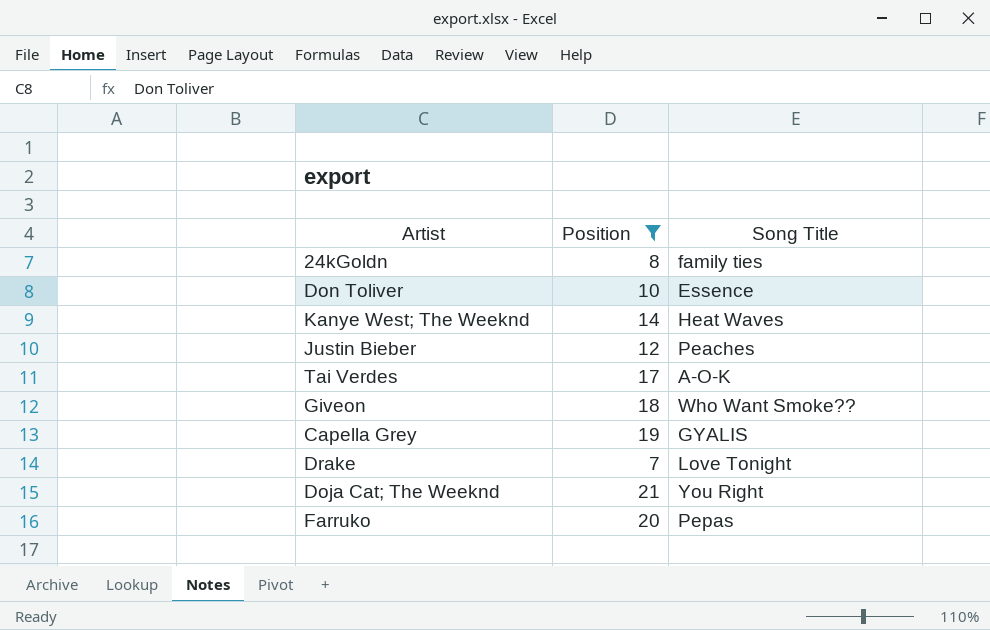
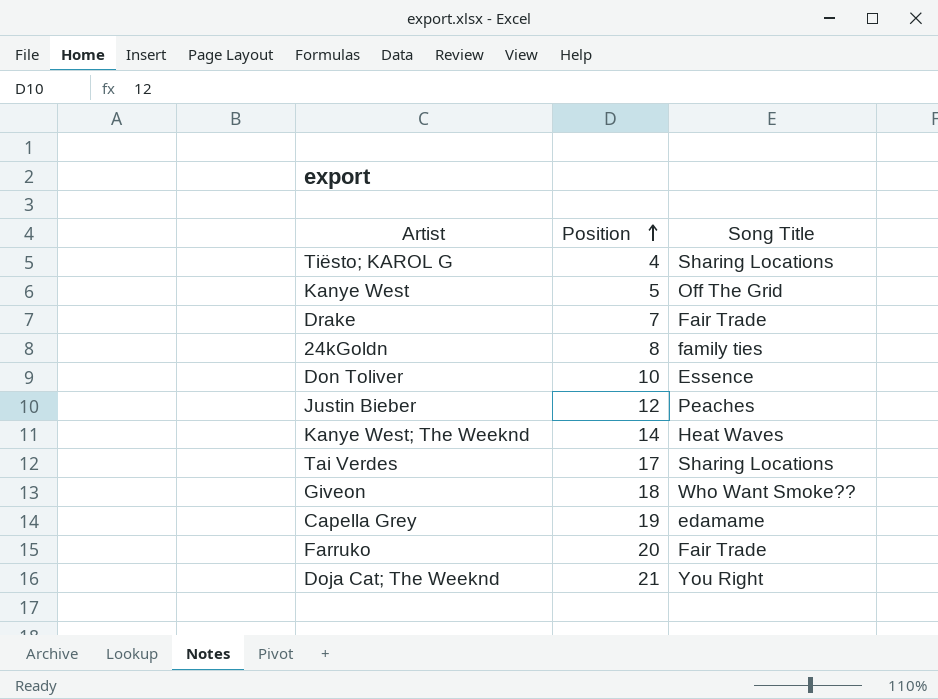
filter: Position >= 7 -> none
row order: none -> Position ascending
Drake | Song Title: Love Tonight -> Fair Trade
Tai Verdes | Song Title: A-O-K -> Sharing Locations
Capella Grey | Song Title: GYALIS -> edamame
Farruko | Song Title: Pepas -> Fair Trade

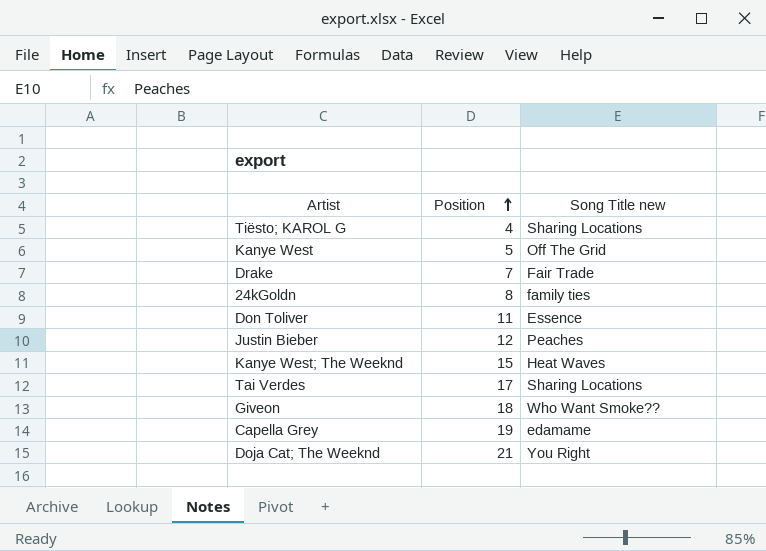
column name: Song Title -> Song Title new
row Farruko: 20 | Fair Trade -> none
Don Toliver | Position: 10 -> 11
Kanye West; The Weeknd | Position: 14 -> 15

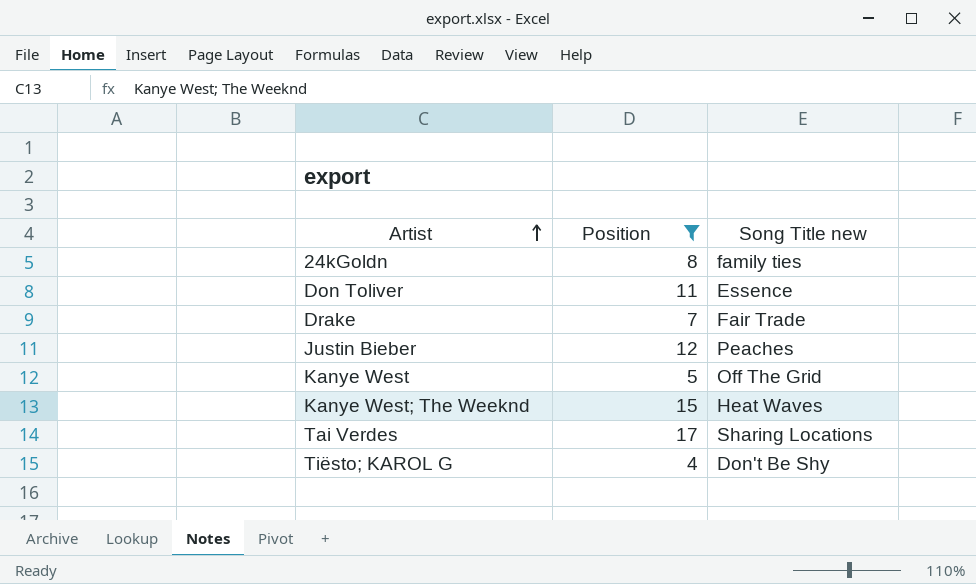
filter: none -> Position <= 17
row order: Position ascending -> Artist ascending
Tiësto; KAROL G | Song Title new: Sharing Locations -> Don't Be Shy

